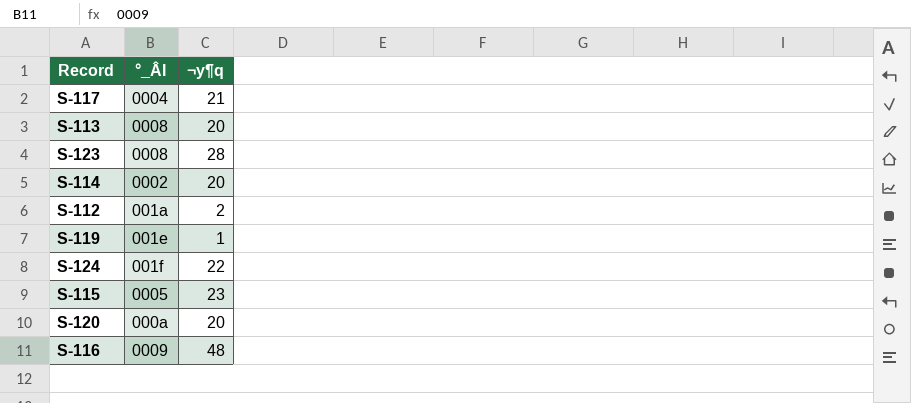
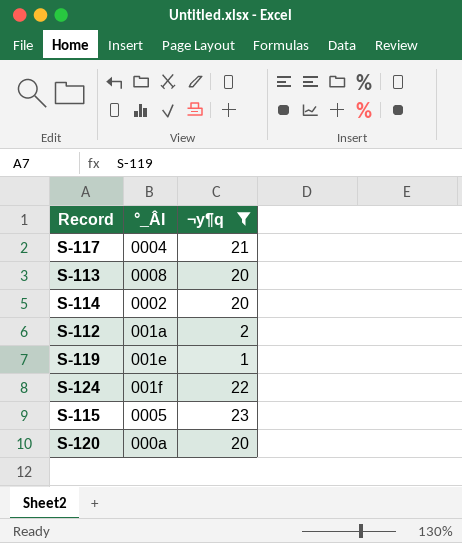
filter: none -> ¬y¶q <= 23

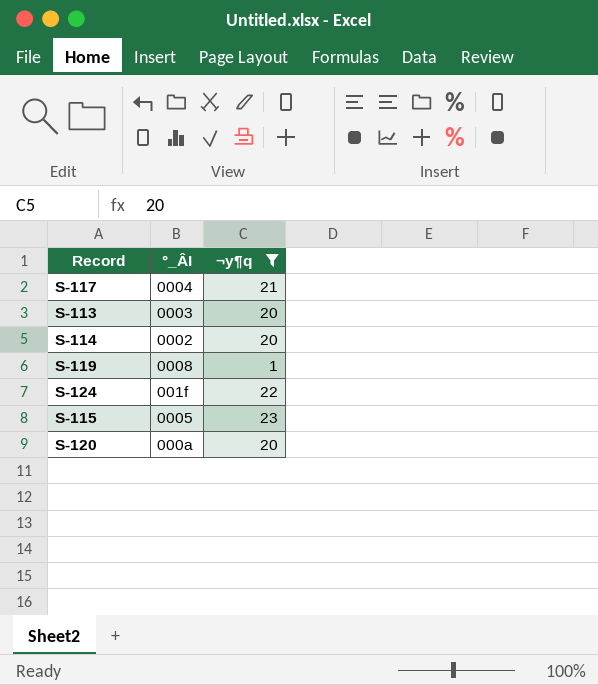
row S-112: 001a | 2 -> none
S-113 | °_ÂI: 0008 -> 0003
S-119 | °_ÂI: 001e -> 0008

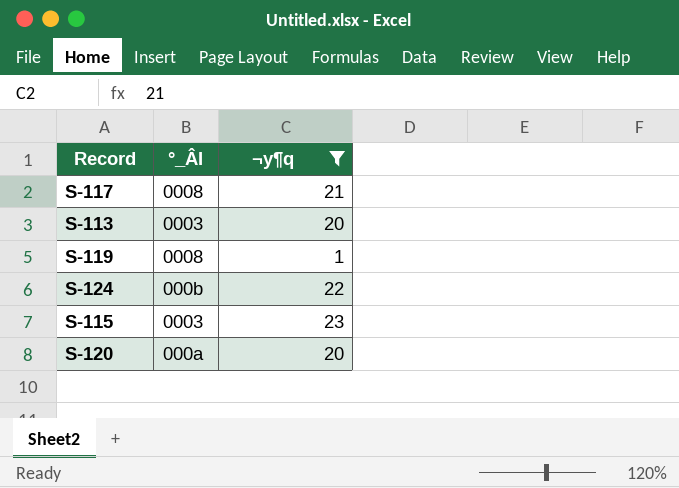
row S-114: 0002 | 20 -> none
S-117 | °_ÂI: 0004 -> 0008
S-124 | °_ÂI: 001f -> 000b
S-115 | °_ÂI: 0005 -> 0003

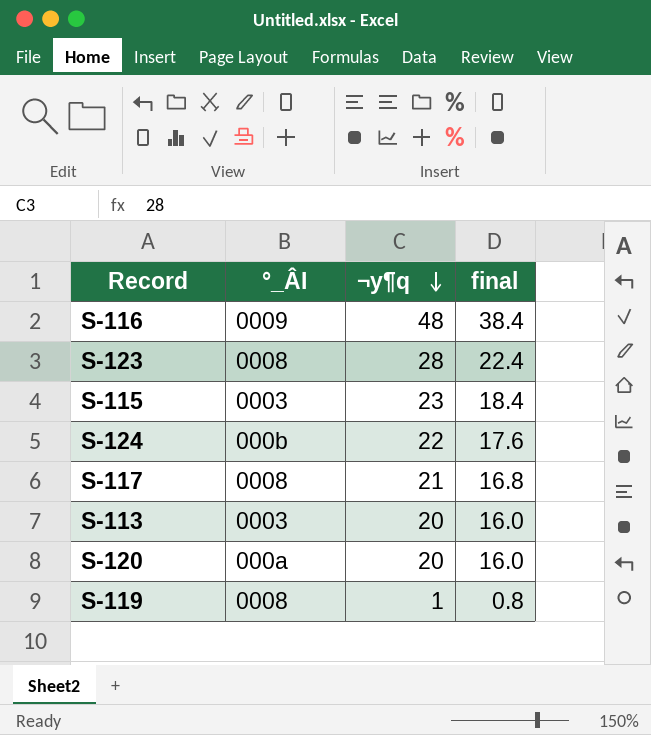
filter: ¬y¶q <= 23 -> none
row order: none -> ¬y¶q descending
column final | formula: none -> [¬y¶q] * 0.8

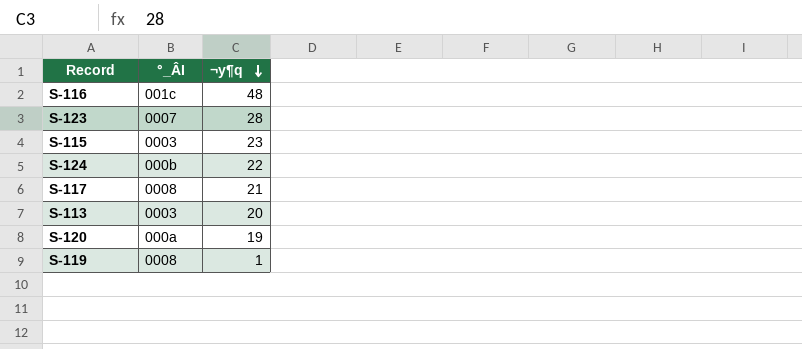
column final | formula: [¬y¶q] * 0.8 -> none
S-116 | °_ÂI: 0009 -> 001c
S-123 | °_ÂI: 0008 -> 0007
S-120 | ¬y¶q: 20 -> 19

